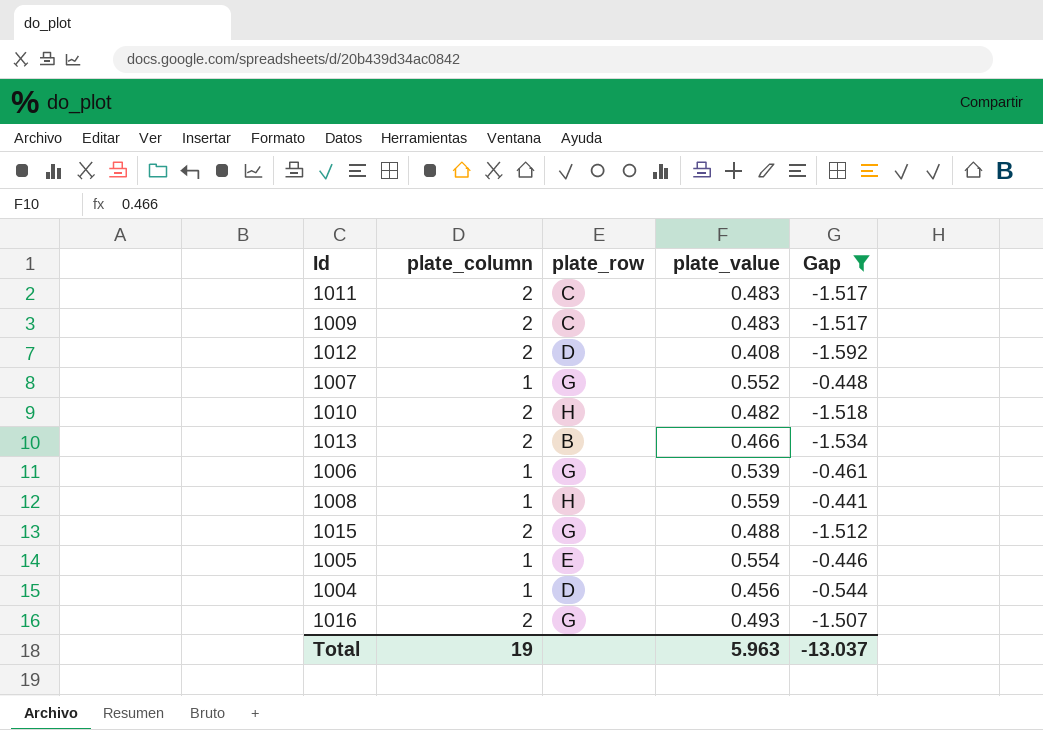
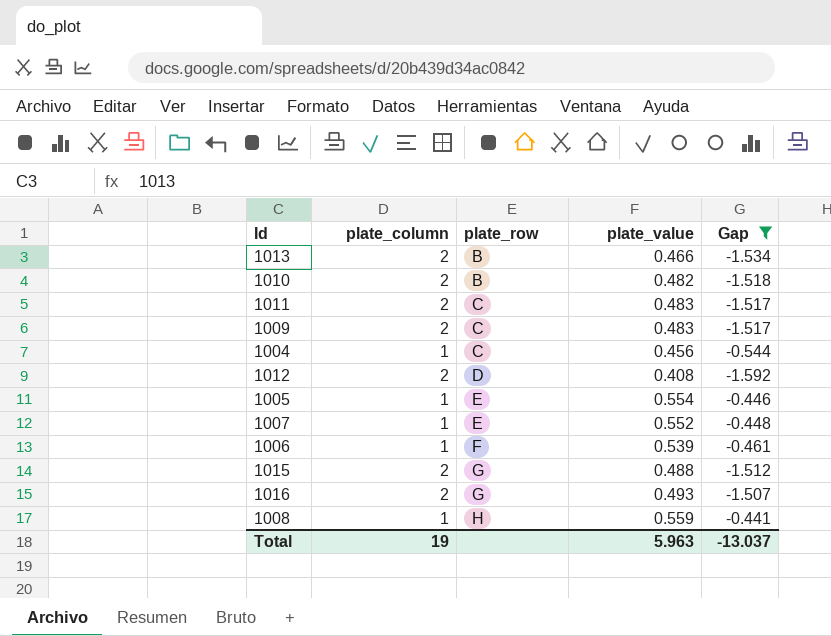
row order: none -> plate_row ascending
1010 | plate_row: H -> B
1004 | plate_row: D -> C
1007 | plate_row: G -> E
1006 | plate_row: G -> F

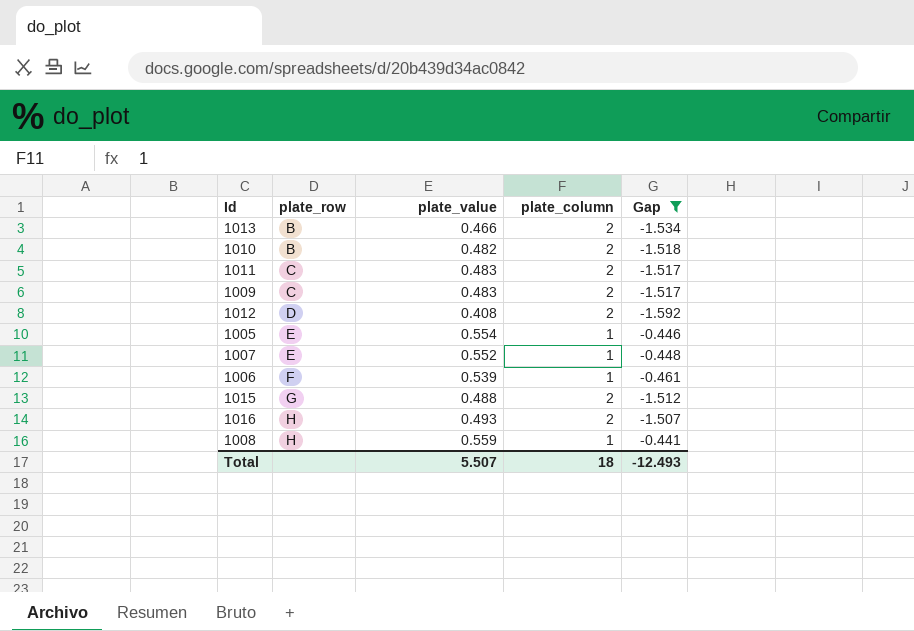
column plate_column | position: 2 -> 4
row 1004: 1 | C | 0.456 | -0.544 -> none
1016 | plate_row: G -> H
Total | plate_value: 5.963 -> 5.507
Total | plate_column: 19 -> 18
Total | Gap: -13.037 -> -12.493

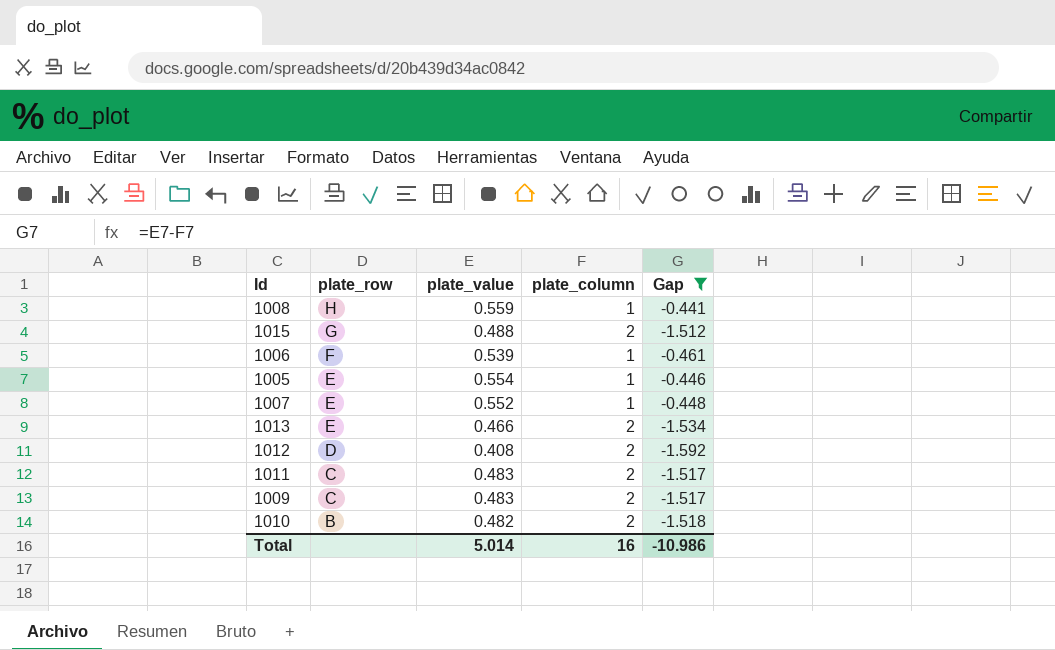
row order: plate_row ascending -> plate_row descending
row 1016: H | 0.493 | 2 | -1.507 -> none
1013 | plate_row: B -> E
Total | plate_value: 5.507 -> 5.014
Total | plate_column: 18 -> 16
Total | Gap: -12.493 -> -10.986

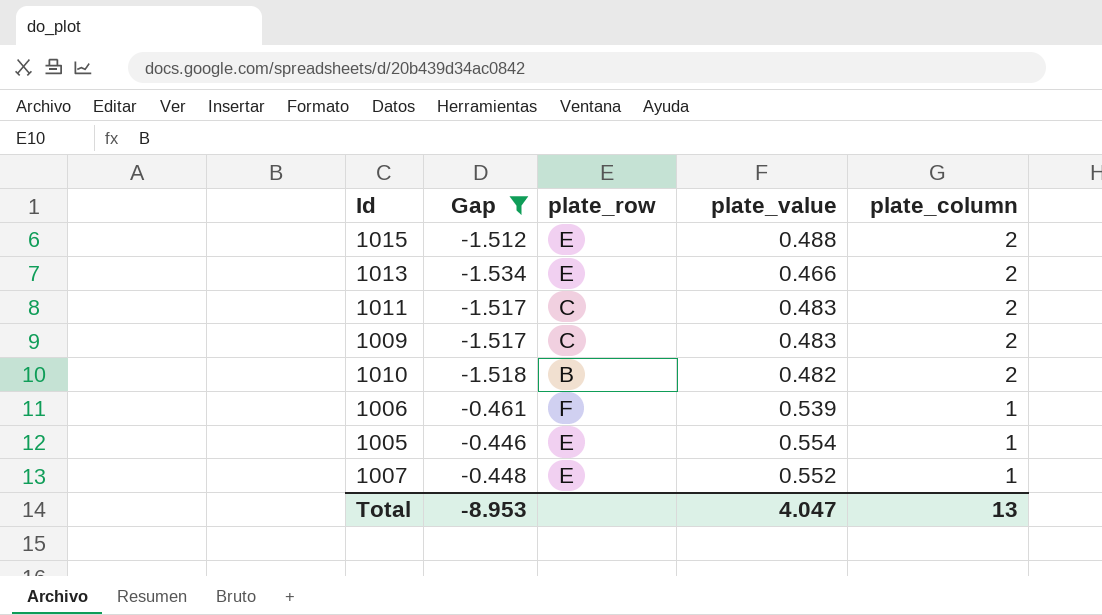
row order: plate_row descending -> plate_column descending
column Gap | position: 5 -> 2
row 1008: H | 0.559 | 1 | -0.441 -> none
row 1012: D | 0.408 | 2 | -1.592 -> none
1015 | plate_row: G -> E
Total | Gap: -10.986 -> -8.953
Total | plate_value: 5.014 -> 4.047
Total | plate_column: 16 -> 13

